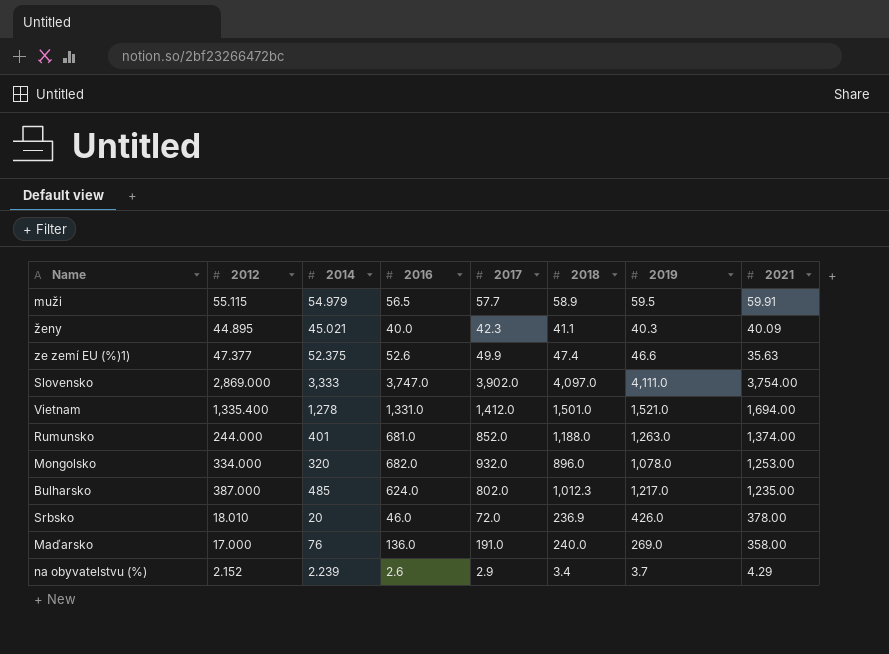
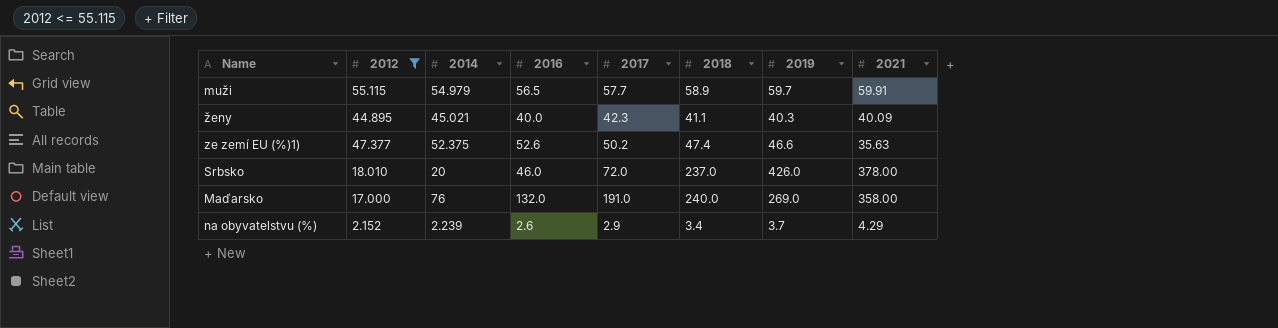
filter: none -> 2012 <= 55.115
muži | 2019: 59.5 -> 59.7
ze zemí EU (%)1) | 2017: 49.9 -> 50.2
Srbsko | 2018: 236.9 -> 237.0
Maďarsko | 2016: 136.0 -> 132.0

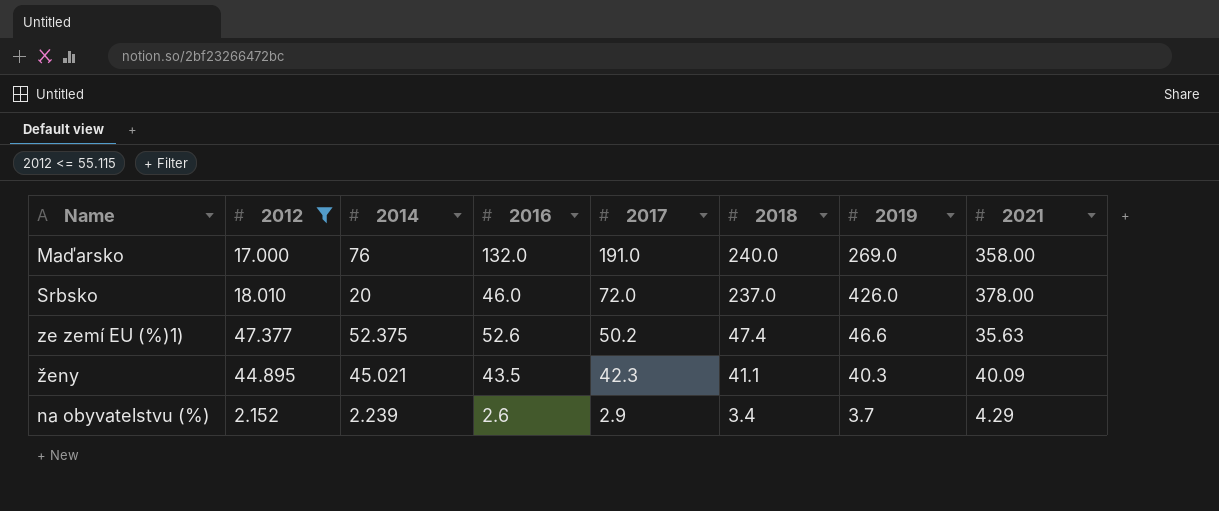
row order: none -> 2017 descending
row muži: 55.115 | 54.979 | 56.5 | 57.7 | 58.9 | 59.7 | 59.91 -> none
ženy | 2016: 40.0 -> 43.5

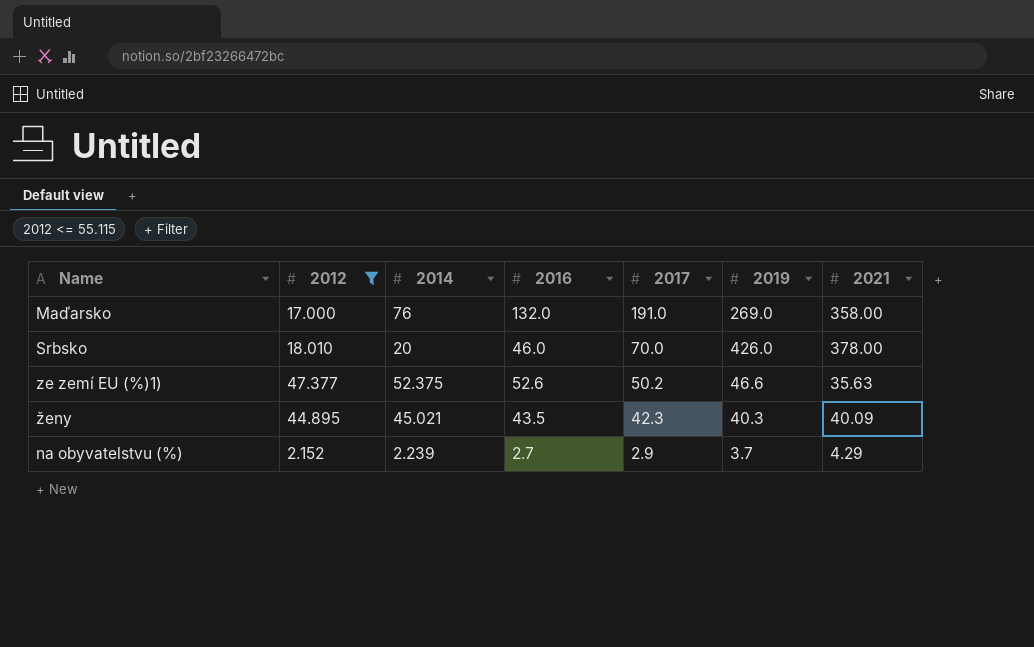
column 2018 | position: 6 -> none
Srbsko | 2017: 72.0 -> 70.0
na obyvatelstvu (%) | 2016: 2.6 -> 2.7

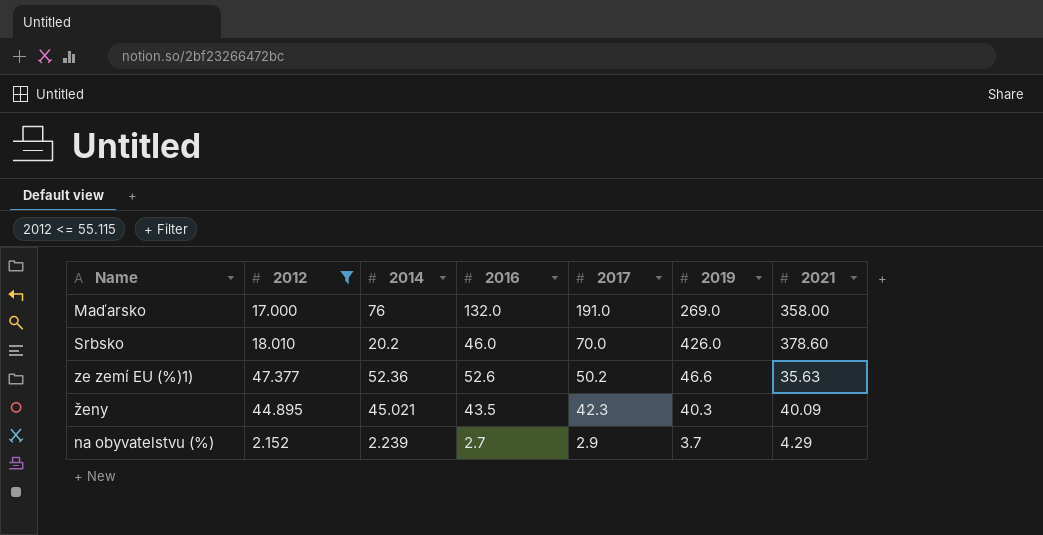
Srbsko | 2014: 20 -> 20.2
Srbsko | 2021: 378.00 -> 378.60
ze zemí EU (%)1) | 2014: 52.375 -> 52.36

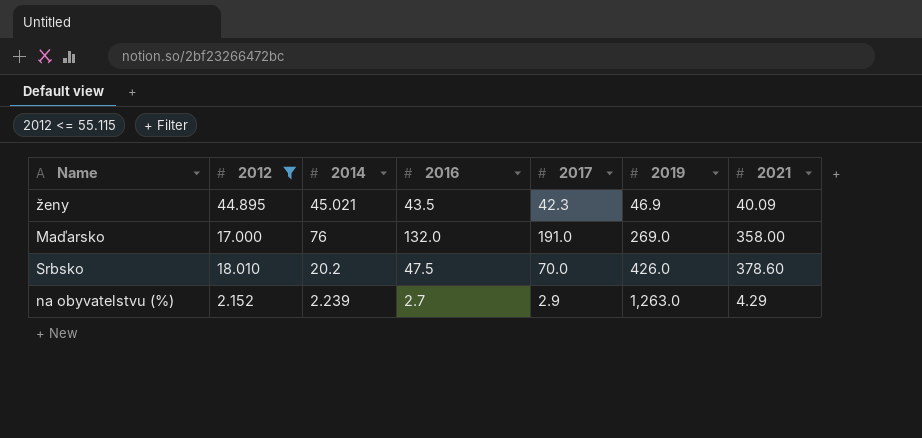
row order: 2017 descending -> 2019 ascending
row ze zemí EU (%)1): 47.377 | 52.36 | 52.6 | 50.2 | 46.6 | 35.63 -> none
ženy | 2019: 40.3 -> 46.9
Srbsko | 2016: 46.0 -> 47.5
na obyvatelstvu (%) | 2019: 3.7 -> 1,263.0

